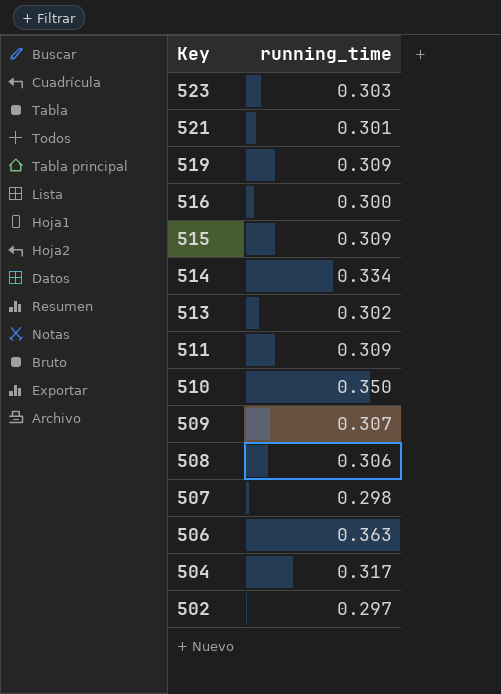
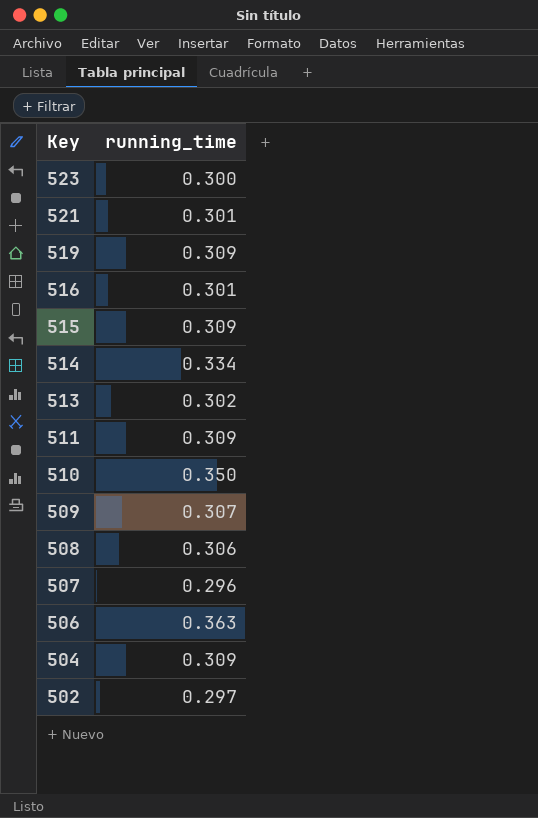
523 | running_time: 0.303 -> 0.300
516 | running_time: 0.300 -> 0.301
507 | running_time: 0.298 -> 0.296
504 | running_time: 0.317 -> 0.309

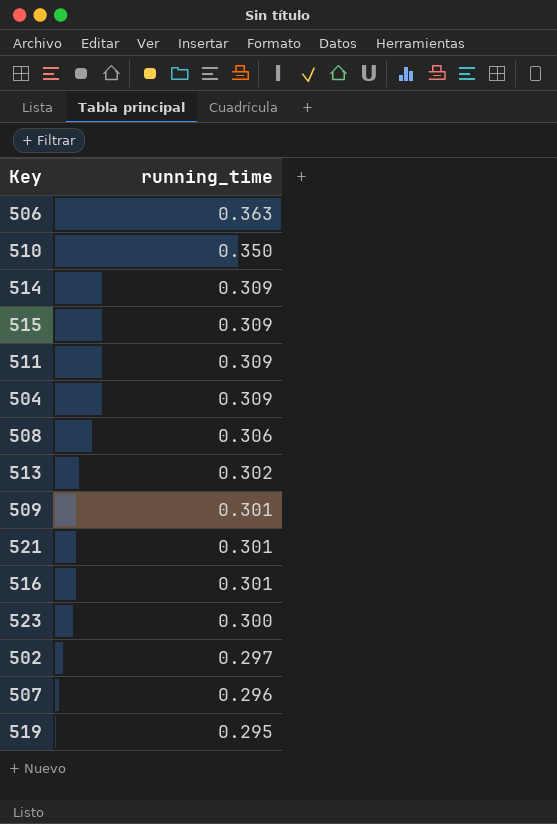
row order: Key descending -> running_time descending
514 | running_time: 0.334 -> 0.309
509 | running_time: 0.307 -> 0.301
519 | running_time: 0.309 -> 0.295

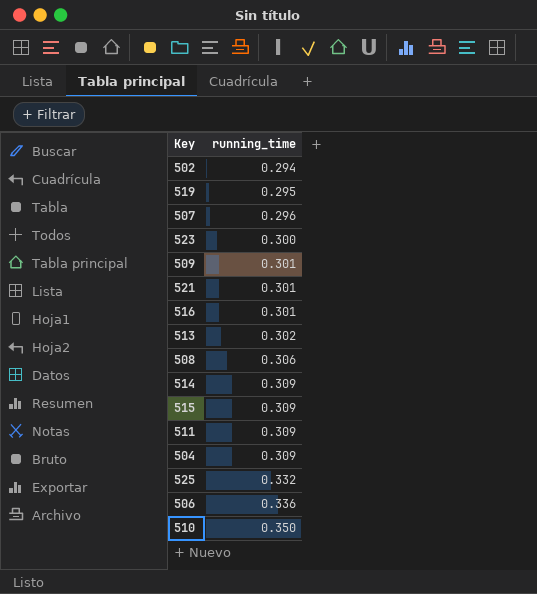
row order: running_time descending -> running_time ascending
502 | running_time: 0.297 -> 0.294
row 525: none -> 0.332
506 | running_time: 0.363 -> 0.336

